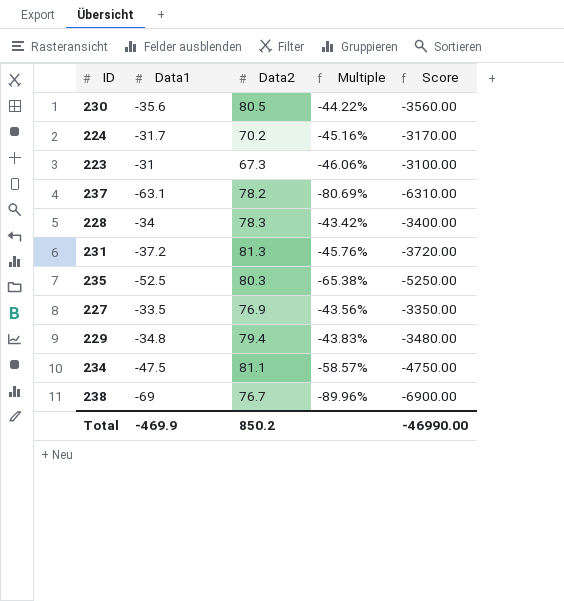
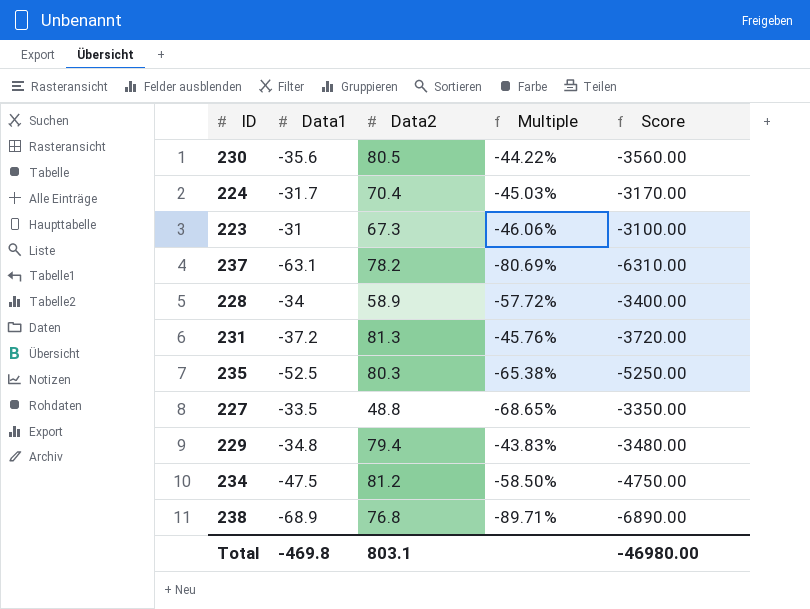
224 | Data2: 70.2 -> 70.4
224 | Multiple: -45.16% -> -45.03%
228 | Data2: 78.3 -> 58.9
228 | Multiple: -43.42% -> -57.72%
227 | Data2: 76.9 -> 48.8
227 | Multiple: -43.56% -> -68.65%
234 | Data2: 81.1 -> 81.2
234 | Multiple: -58.57% -> -58.50%
238 | Data1: -69 -> -68.9
238 | Data2: 76.7 -> 76.8
238 | Multiple: -89.96% -> -89.71%
238 | Score: -6900.00 -> -6890.00
Total | Data1: -469.9 -> -469.8
Total | Data2: 850.2 -> 803.1
Total | Score: -46990.00 -> -46980.00

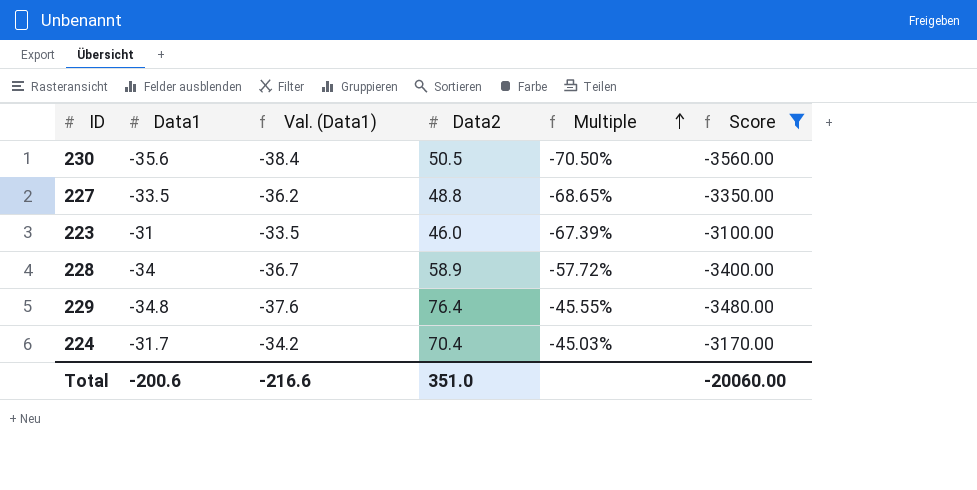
filter: none -> Score >= -3560.00
row order: none -> Multiple ascending
column Val. (Data1) | formula: none -> [Data1] * 1.08
230 | Data2: 80.5 -> 50.5
230 | Multiple: -44.22% -> -70.50%
223 | Data2: 67.3 -> 46.0
223 | Multiple: -46.06% -> -67.39%
229 | Data2: 79.4 -> 76.4
229 | Multiple: -43.83% -> -45.55%
Total | Data1: -469.8 -> -200.6
Total | Data2: 803.1 -> 351.0
Total | Score: -46980.00 -> -20060.00

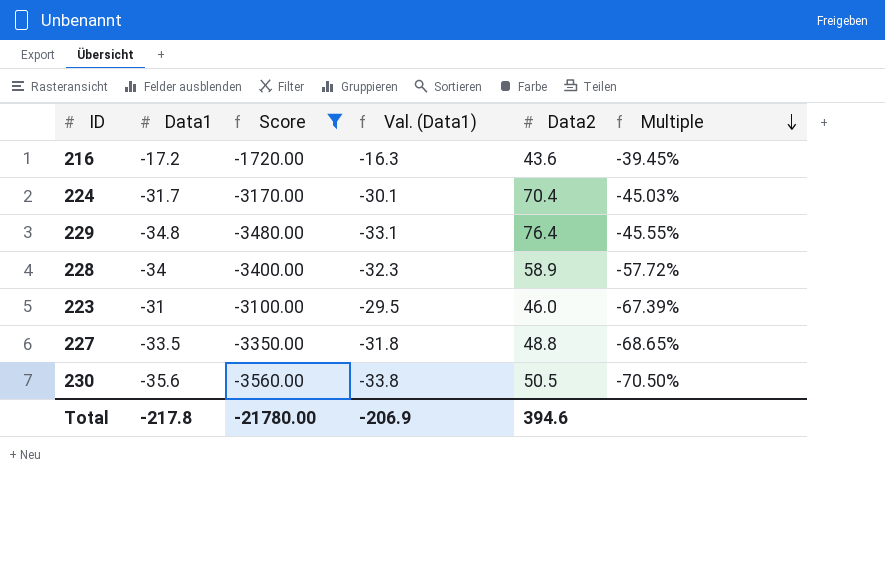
row order: Multiple ascending -> Multiple descending
column Score | position: 6 -> 3
column Val. (Data1) | formula: [Data1] * 1.08 -> [Data1] * 0.95
row 216: none -> -17.2 | -1720.00 | -16.3 | 43.6 | -39.45%
Total | Data1: -200.6 -> -217.8
Total | Score: -20060.00 -> -21780.00
Total | Val. (Data1): -216.6 -> -206.9
Total | Data2: 351.0 -> 394.6

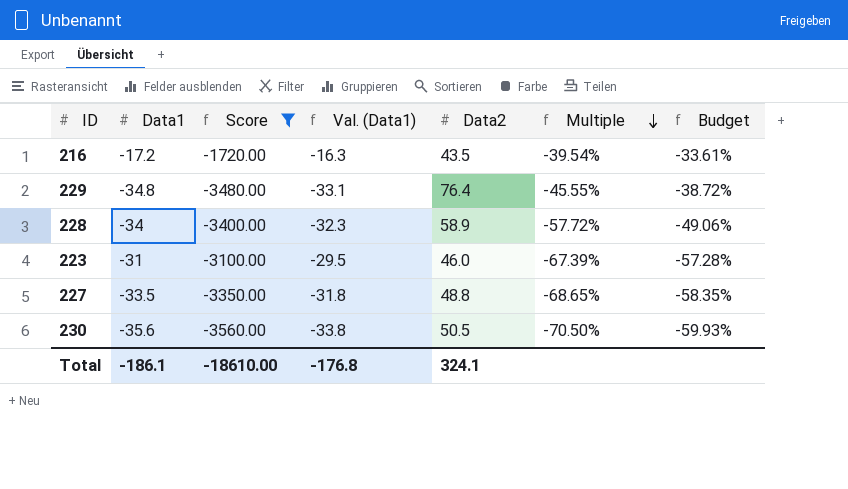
column Budget | formula: none -> [Multiple] * 0.85
row 224: -31.7 | -3170.00 | -30.1 | 70.4 | -45.03% -> none
216 | Data2: 43.6 -> 43.5
216 | Multiple: -39.45% -> -39.54%
Total | Data1: -217.8 -> -186.1
Total | Score: -21780.00 -> -18610.00
Total | Val. (Data1): -206.9 -> -176.8
Total | Data2: 394.6 -> 324.1

